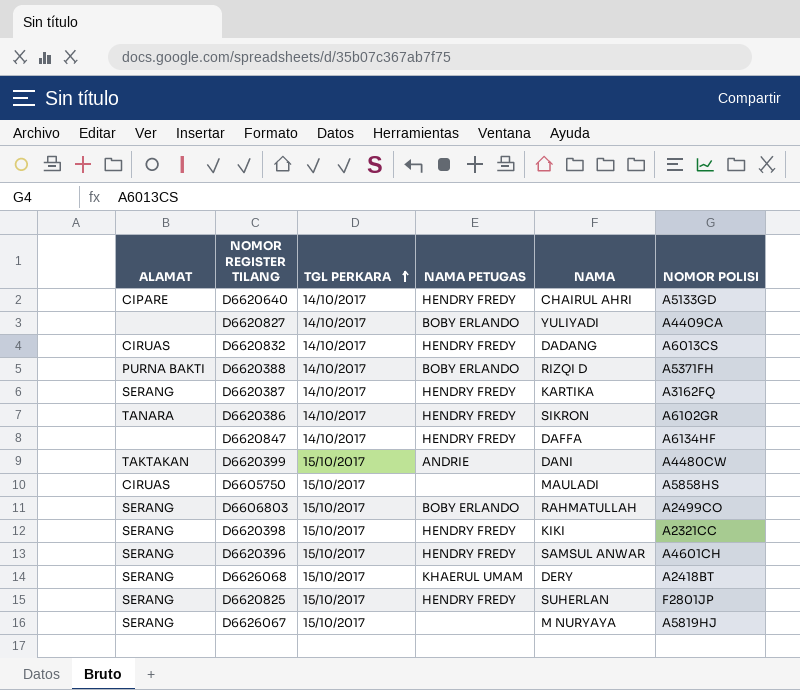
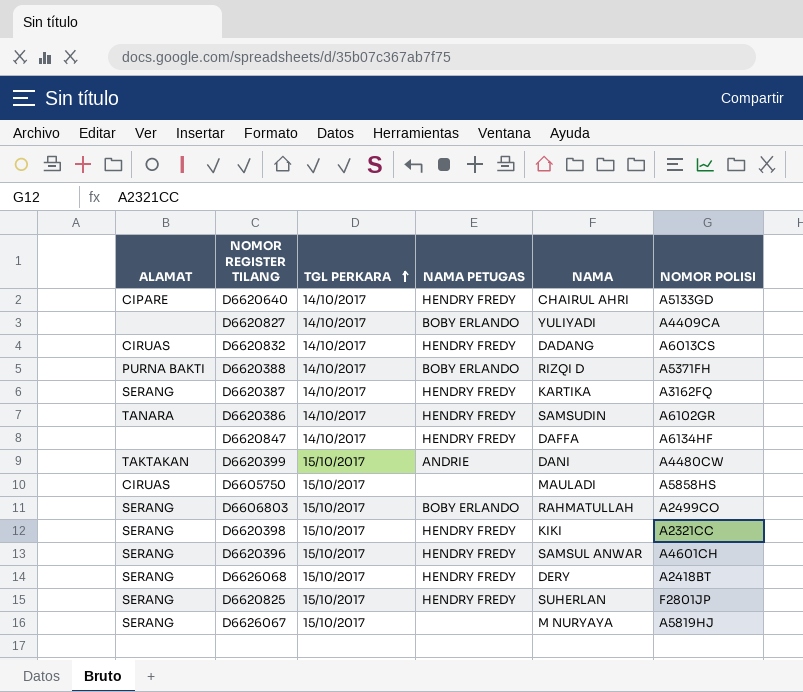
D6620386 | NAMA: SIKRON -> SAMSUDIN
D6626068 | NAMA PETUGAS: KHAERUL UMAM -> HENDRY FREDY

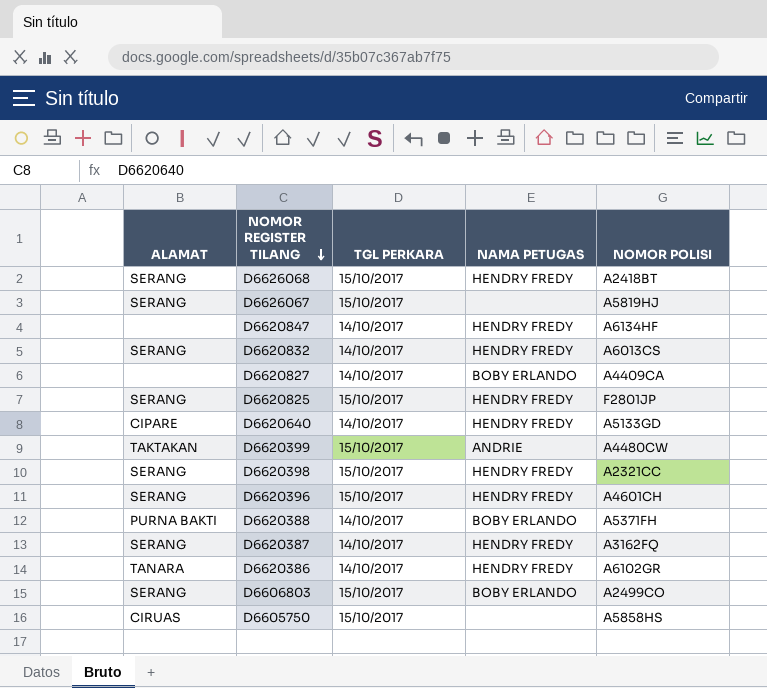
row order: TGL PERKARA ascending -> NOMOR REGISTER TILANG descending
column NAMA | position: 5 -> none
D6620832 | ALAMAT: CIRUAS -> SERANG

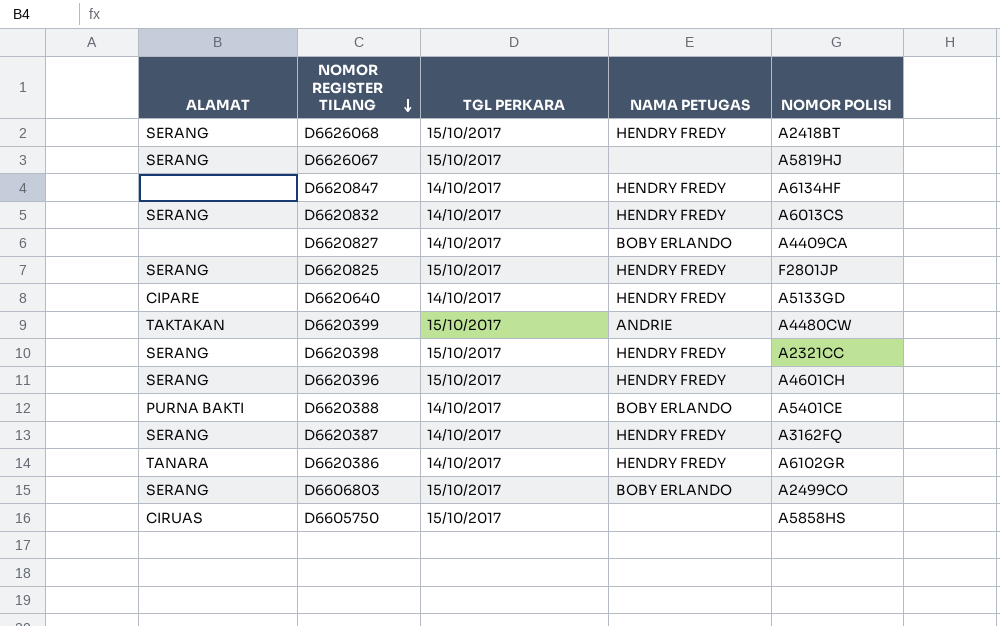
D6620388 | NOMOR POLISI: A5371FH -> A5401CE

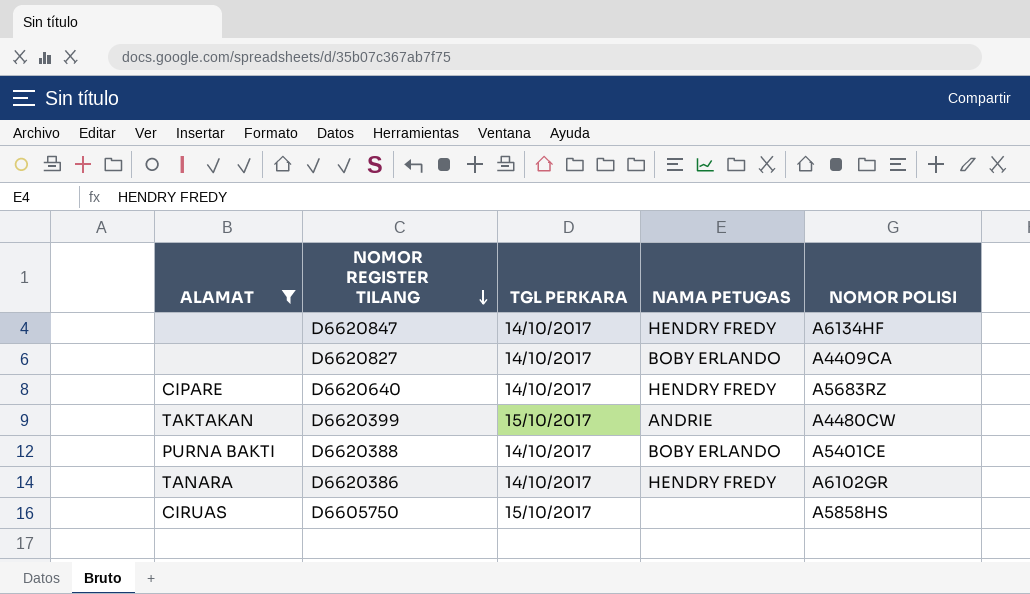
filter: none -> ALAMAT != SERANG
D6620640 | NOMOR POLISI: A5133GD -> A5683RZ

